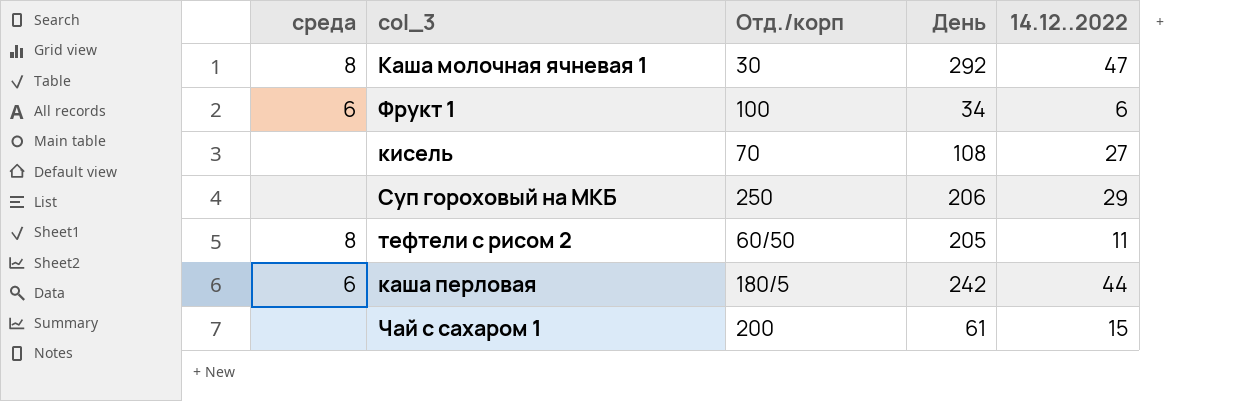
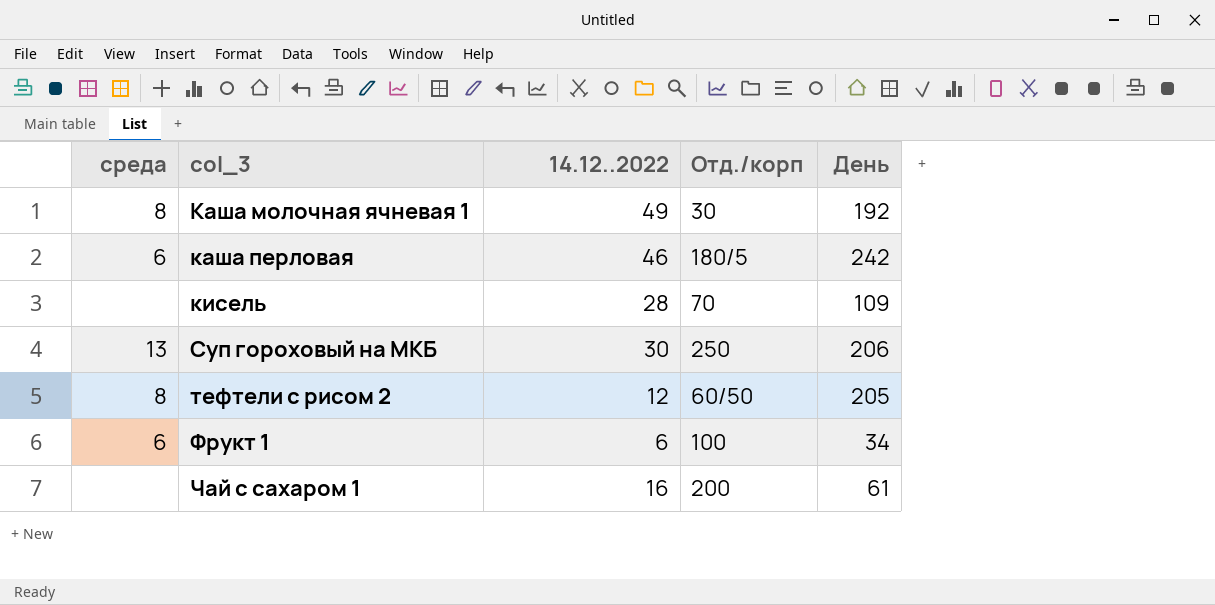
row order: none -> col_3 ascending
column 14.12..2022 | position: 5 -> 3
Каша молочная ячневая 1 | 14.12..2022: 47 -> 49
Каша молочная ячневая 1 | День: 292 -> 192
каша перловая | 14.12..2022: 44 -> 46
кисель | 14.12..2022: 27 -> 28
кисель | День: 108 -> 109
Суп гороховый на МКБ | среда: none -> 13
Суп гороховый на МКБ | 14.12..2022: 29 -> 30
тефтели с рисом 2 | 14.12..2022: 11 -> 12
Чай с сахаром 1 | 14.12..2022: 15 -> 16

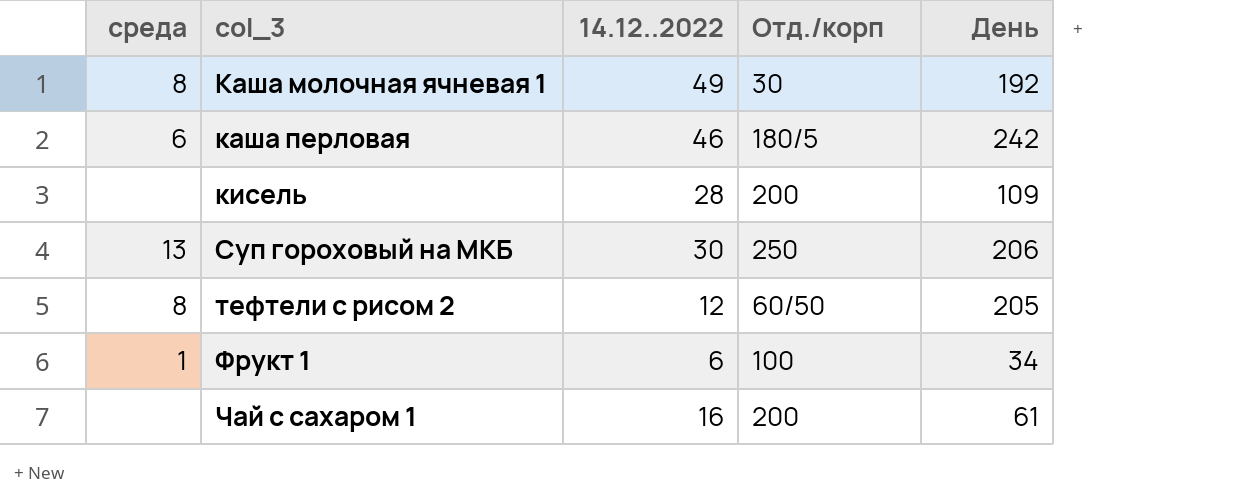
кисель | Отд./корп: 70 -> 200
Фрукт 1 | среда: 6 -> 1

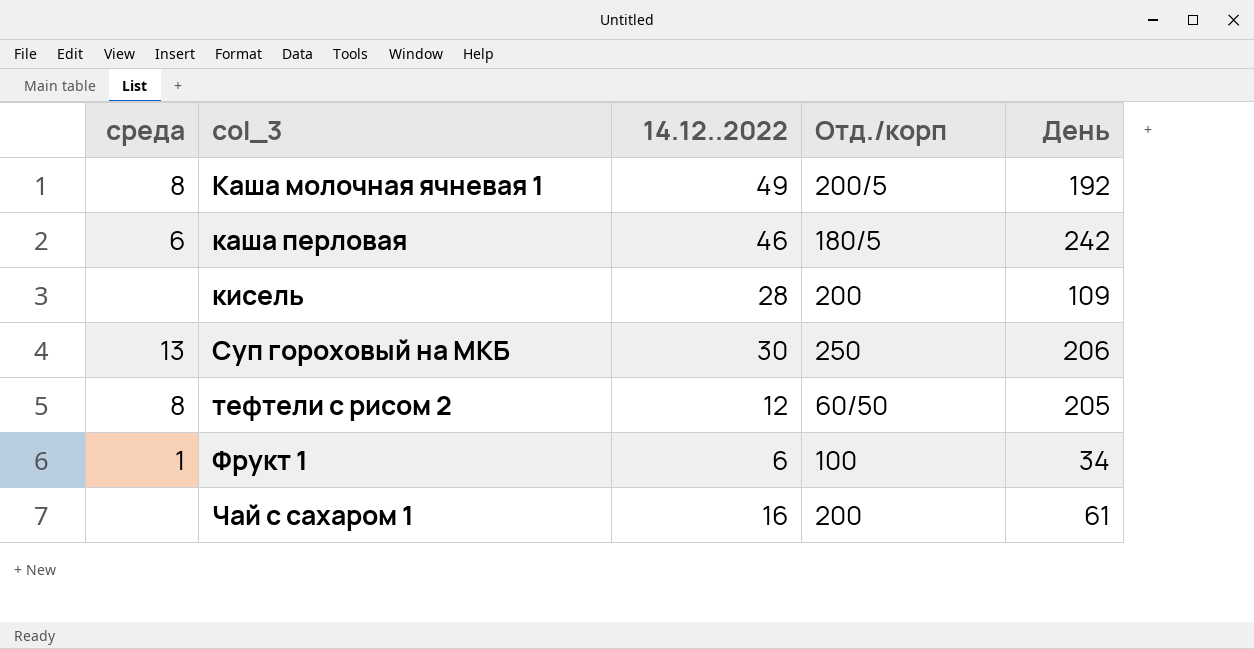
Каша молочная ячневая 1 | Отд./корп: 30 -> 200/5

